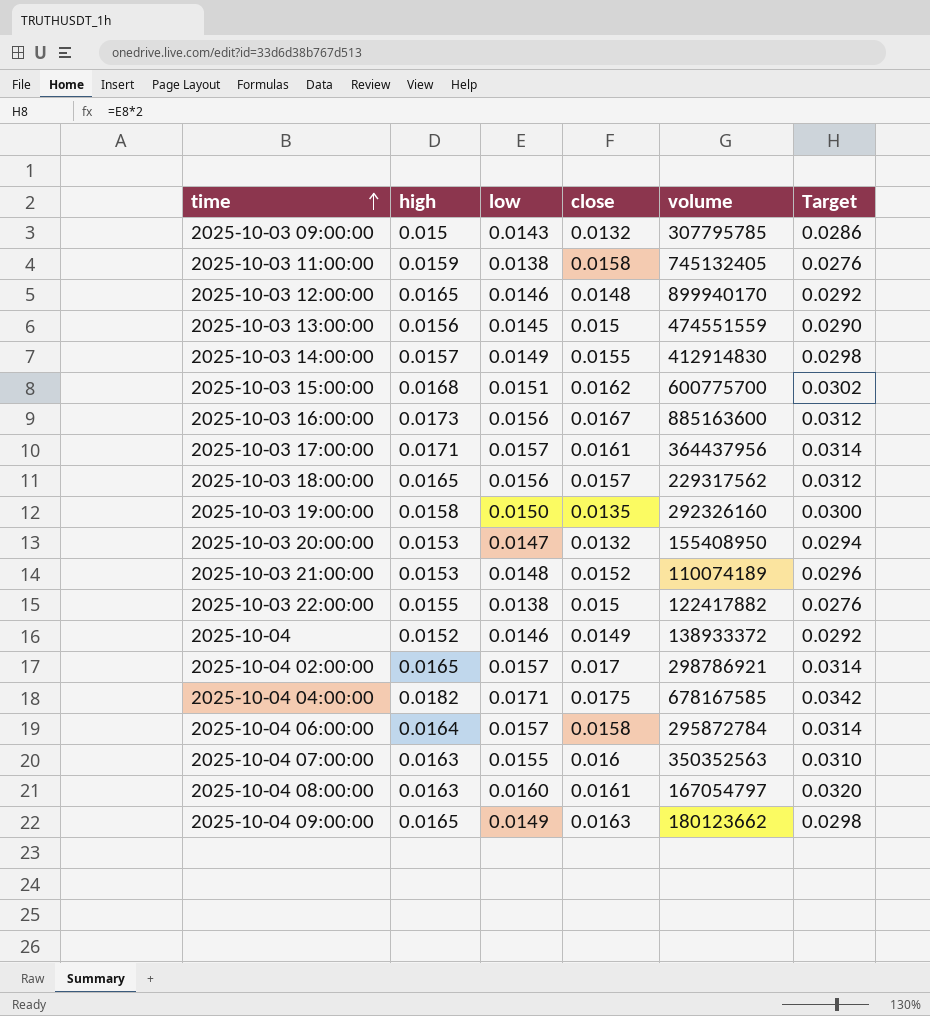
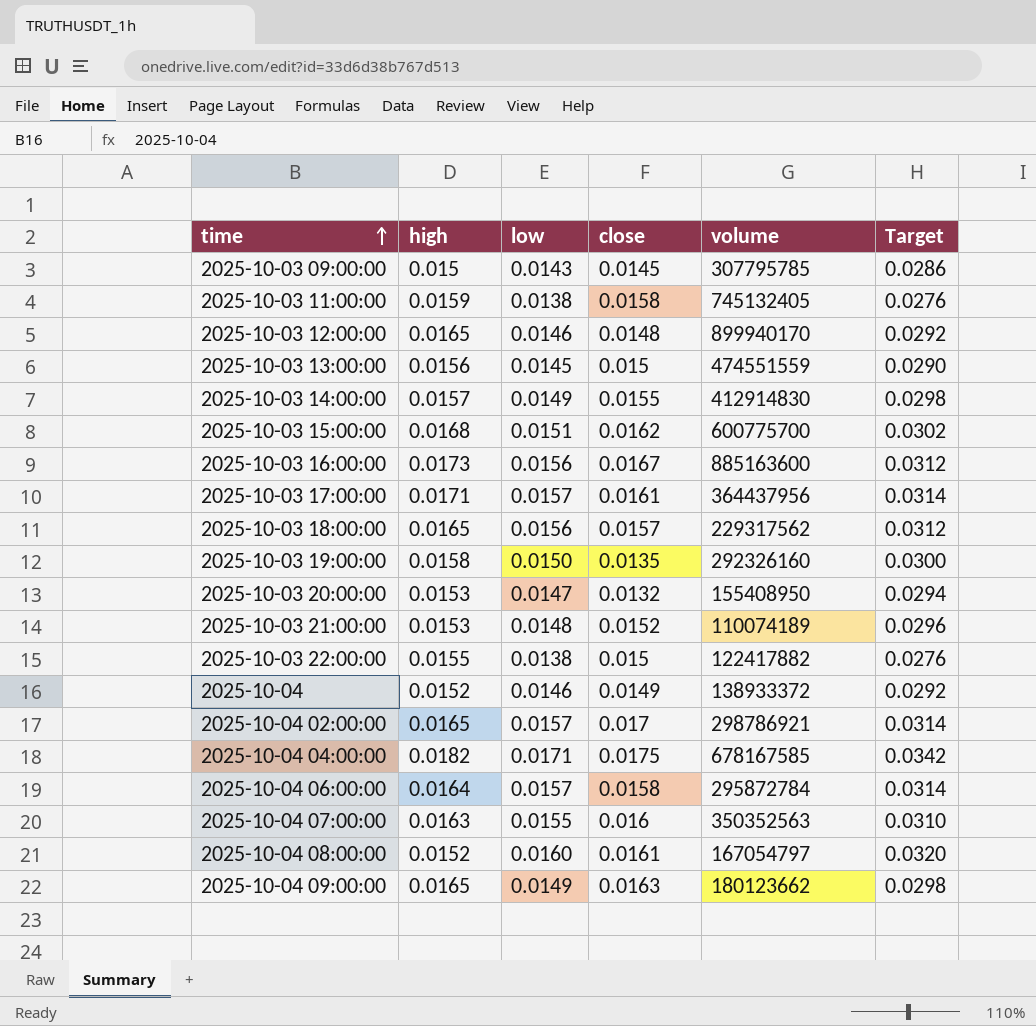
2025-10-03 09:00:00 | close: 0.0132 -> 0.0145
2025-10-04 08:00:00 | high: 0.0163 -> 0.0152

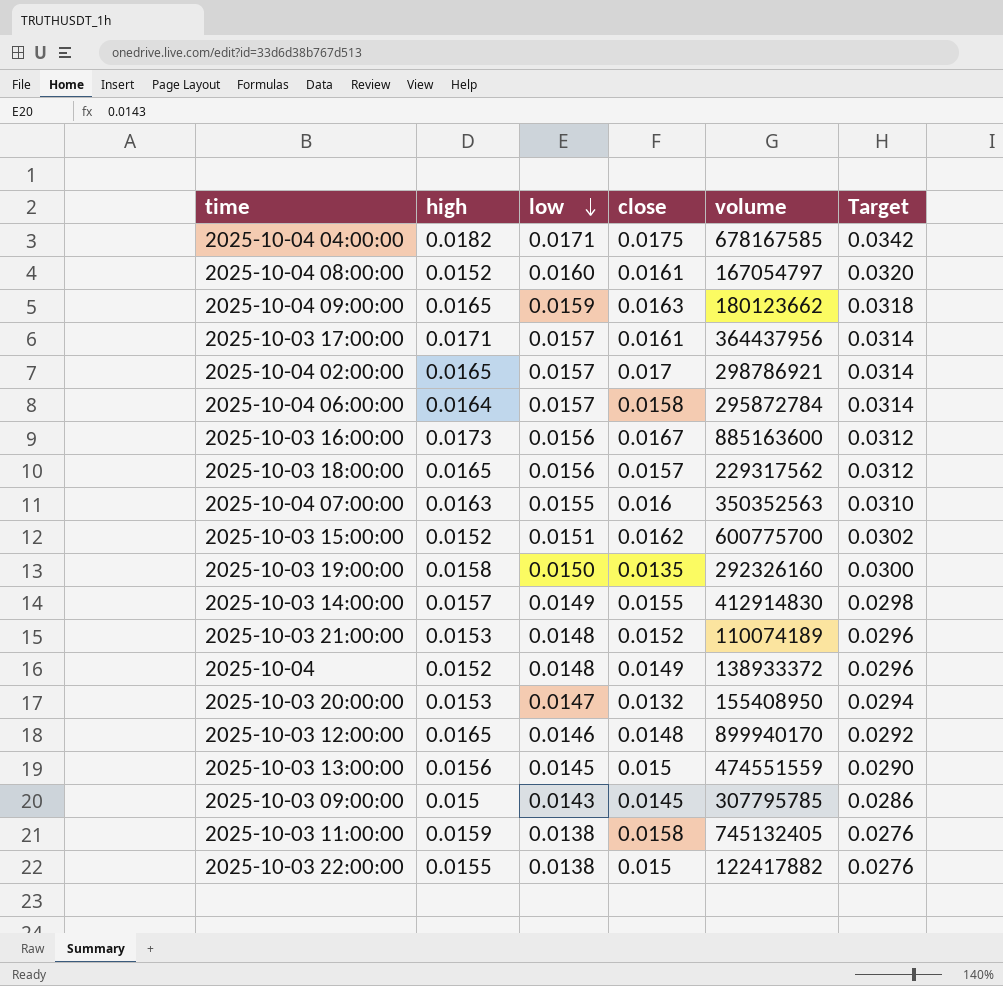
row order: time ascending -> low descending
2025-10-04 09:00:00 | low: 0.0149 -> 0.0159
2025-10-04 09:00:00 | Target: 0.0298 -> 0.0318
2025-10-03 15:00:00 | high: 0.0168 -> 0.0152
2025-10-04 | low: 0.0146 -> 0.0148
2025-10-04 | Target: 0.0292 -> 0.0296

